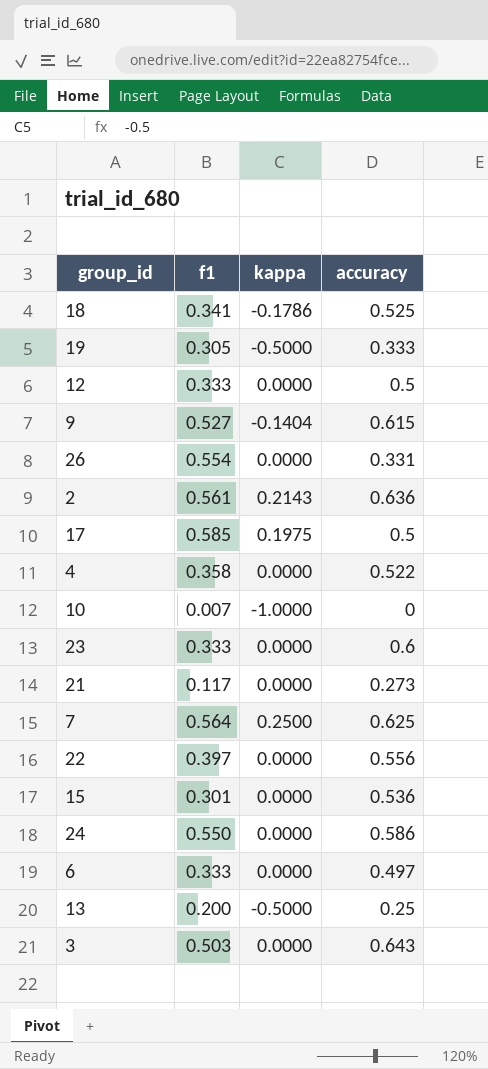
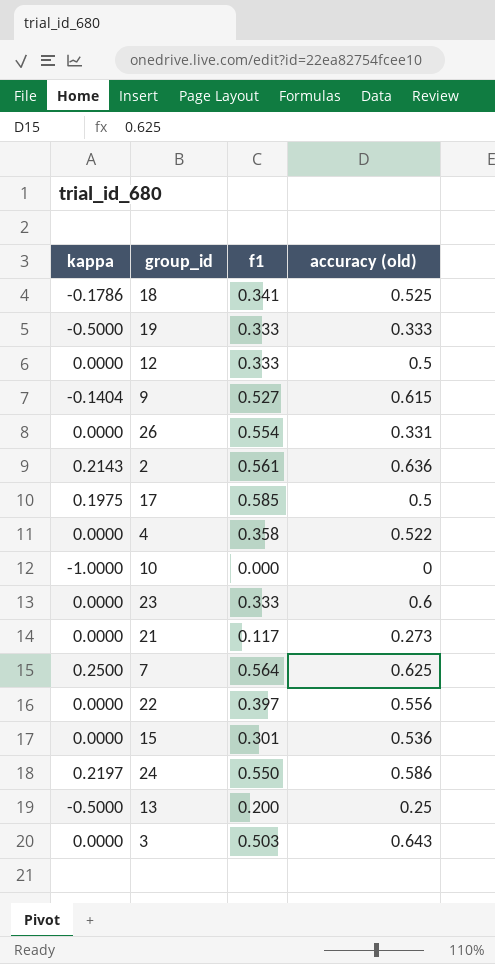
column kappa | position: 3 -> 1
column name: accuracy -> accuracy (old)
row 6: 0.333 | 0.0000 | 0.497 -> none
19 | f1: 0.305 -> 0.333
10 | f1: 0.007 -> 0.000
24 | kappa: 0.0000 -> 0.2197

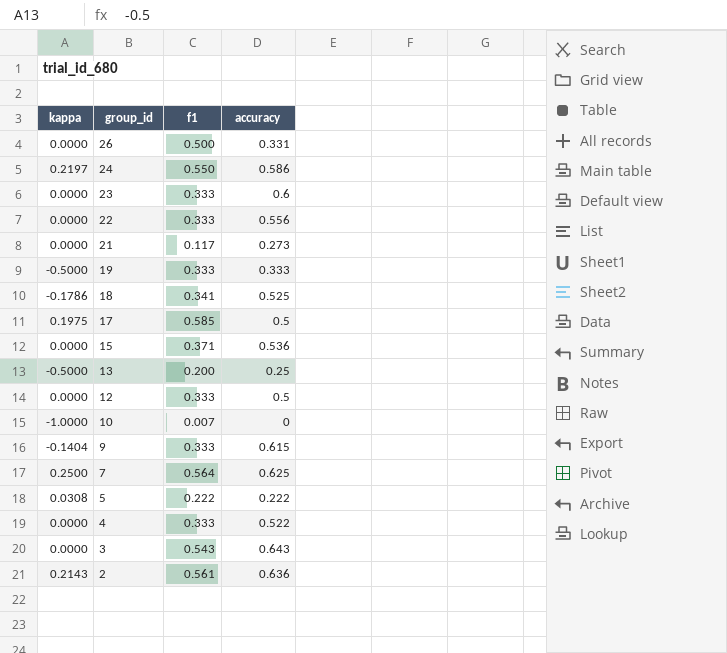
row order: none -> group_id descending
column name: accuracy (old) -> accuracy
26 | f1: 0.554 -> 0.500
22 | f1: 0.397 -> 0.333
15 | f1: 0.301 -> 0.371
10 | f1: 0.000 -> 0.007
9 | f1: 0.527 -> 0.333
row 5: none -> 0.0308 | 0.222 | 0.222
4 | f1: 0.358 -> 0.333
3 | f1: 0.503 -> 0.543

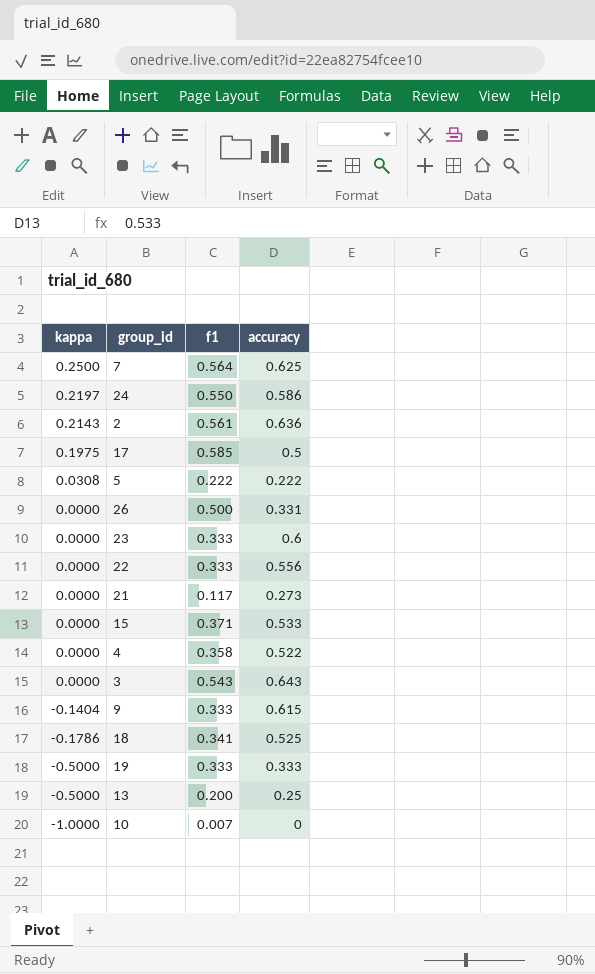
row order: group_id descending -> kappa descending
row 12: 0.0000 | 0.333 | 0.5 -> none
15 | accuracy: 0.536 -> 0.533
4 | f1: 0.333 -> 0.358

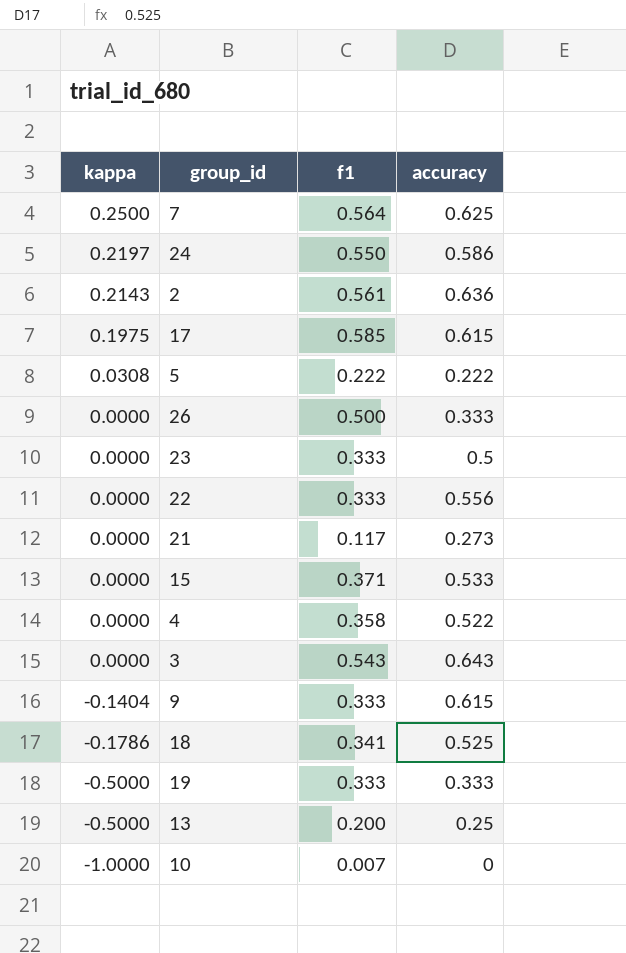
17 | accuracy: 0.5 -> 0.615
26 | accuracy: 0.331 -> 0.333
23 | accuracy: 0.6 -> 0.5

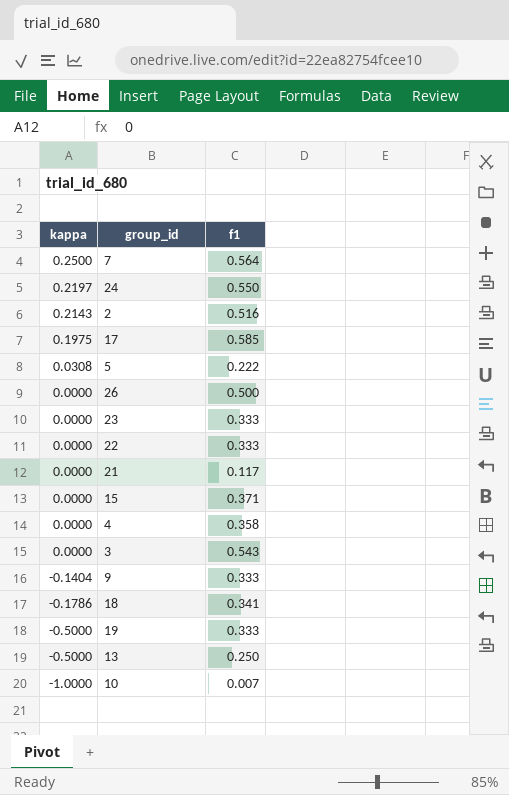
column accuracy | position: 4 -> none
2 | f1: 0.561 -> 0.516
13 | f1: 0.200 -> 0.250

